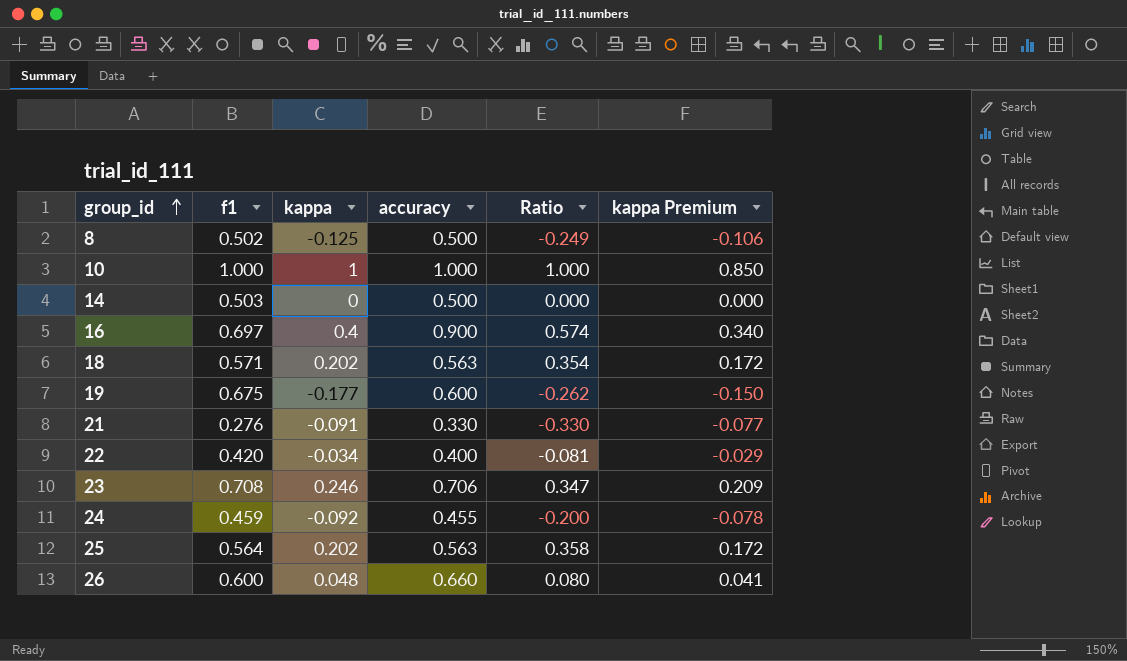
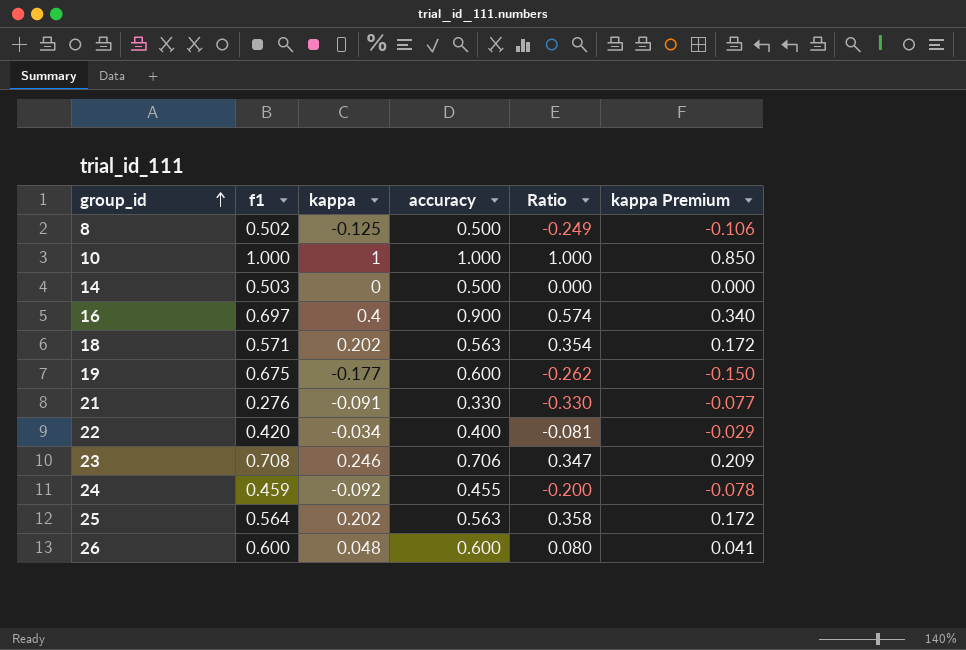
26 | accuracy: 0.660 -> 0.600

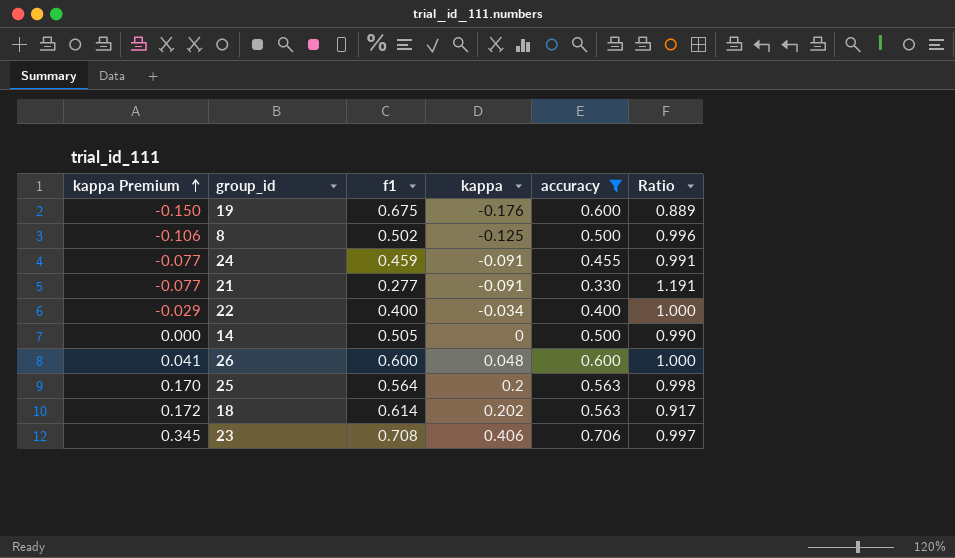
filter: none -> accuracy <= 0.706
row order: group_id ascending -> kappa Premium ascending
column kappa Premium | position: 6 -> 1
column Ratio | formula: [kappa] / [f1] -> [accuracy] / [f1]
19 | kappa: -0.177 -> -0.176
24 | kappa Premium: -0.078 -> -0.077
24 | kappa: -0.092 -> -0.091
21 | f1: 0.276 -> 0.277
22 | f1: 0.420 -> 0.400
14 | f1: 0.503 -> 0.505
25 | kappa Premium: 0.172 -> 0.170
25 | kappa: 0.202 -> 0.2
18 | f1: 0.571 -> 0.614
23 | kappa Premium: 0.209 -> 0.345
23 | kappa: 0.246 -> 0.406

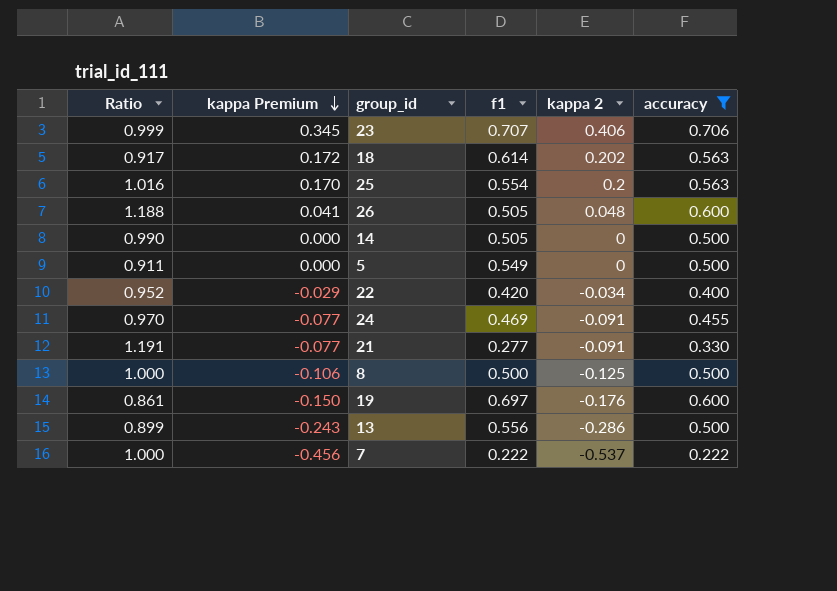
row order: kappa Premium ascending -> kappa Premium descending
column Ratio | position: 6 -> 1
column name: kappa -> kappa 2
23 | Ratio: 0.997 -> 0.999
23 | f1: 0.708 -> 0.707
25 | Ratio: 0.998 -> 1.016
25 | f1: 0.564 -> 0.554
26 | Ratio: 1.000 -> 1.188
26 | f1: 0.600 -> 0.505
row 5: none -> 0.911 | 0.000 | 0.549 | 0 | 0.500
22 | Ratio: 1.000 -> 0.952
22 | f1: 0.400 -> 0.420
24 | Ratio: 0.991 -> 0.970
24 | f1: 0.459 -> 0.469
8 | Ratio: 0.996 -> 1.000
8 | f1: 0.502 -> 0.500
19 | Ratio: 0.889 -> 0.861
19 | f1: 0.675 -> 0.697
row 13: none -> 0.899 | -0.243 | 0.556 | -0.286 | 0.500
row 7: none -> 1.000 | -0.456 | 0.222 | -0.537 | 0.222

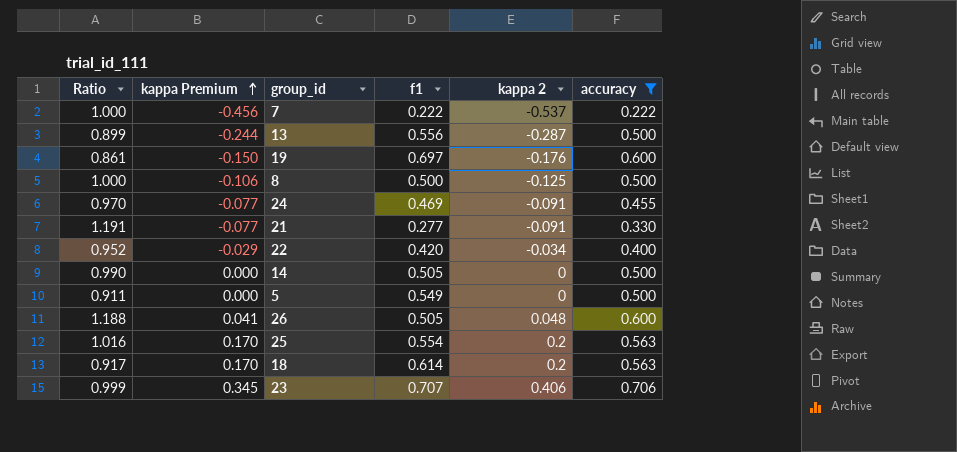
row order: kappa Premium descending -> kappa Premium ascending
13 | kappa Premium: -0.243 -> -0.244
13 | kappa 2: -0.286 -> -0.287
18 | kappa Premium: 0.172 -> 0.170
18 | kappa 2: 0.202 -> 0.2

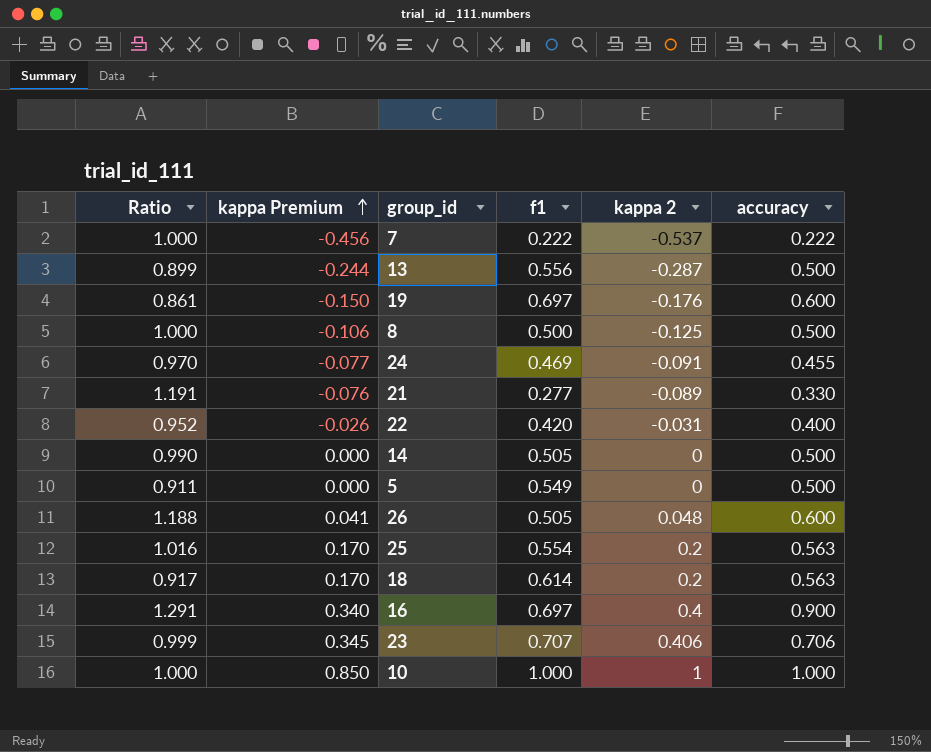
filter: accuracy <= 0.706 -> none
21 | kappa Premium: -0.077 -> -0.076
21 | kappa 2: -0.091 -> -0.089
22 | kappa Premium: -0.029 -> -0.026
22 | kappa 2: -0.034 -> -0.031

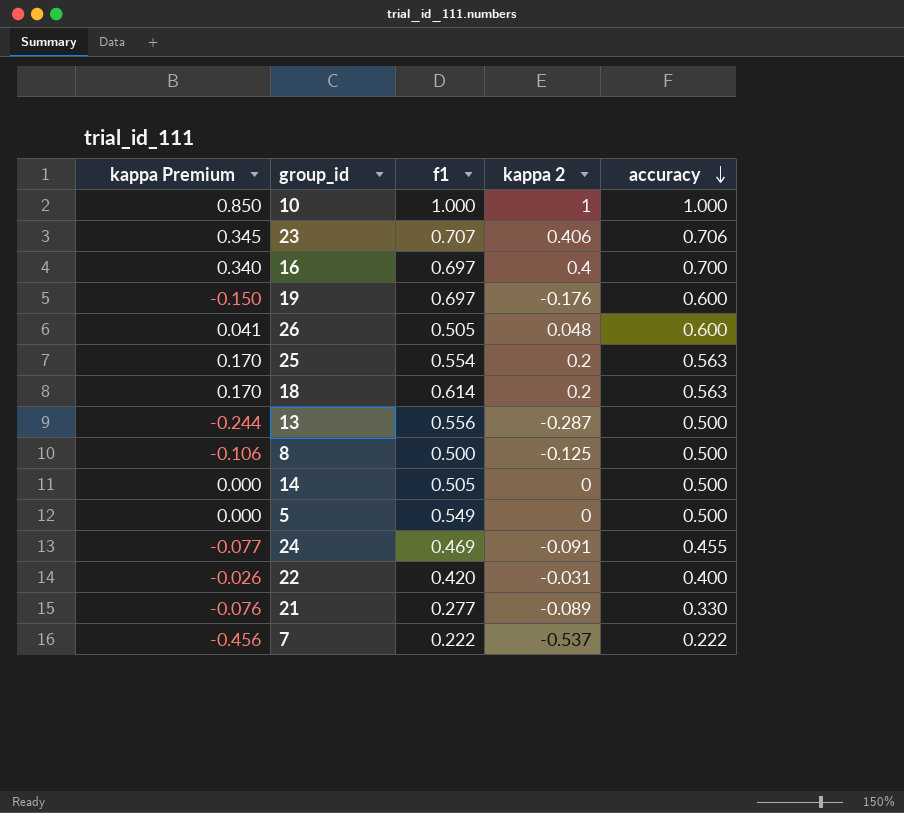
row order: kappa Premium ascending -> accuracy descending
column Ratio | formula: [accuracy] / [f1] -> none
16 | accuracy: 0.900 -> 0.700

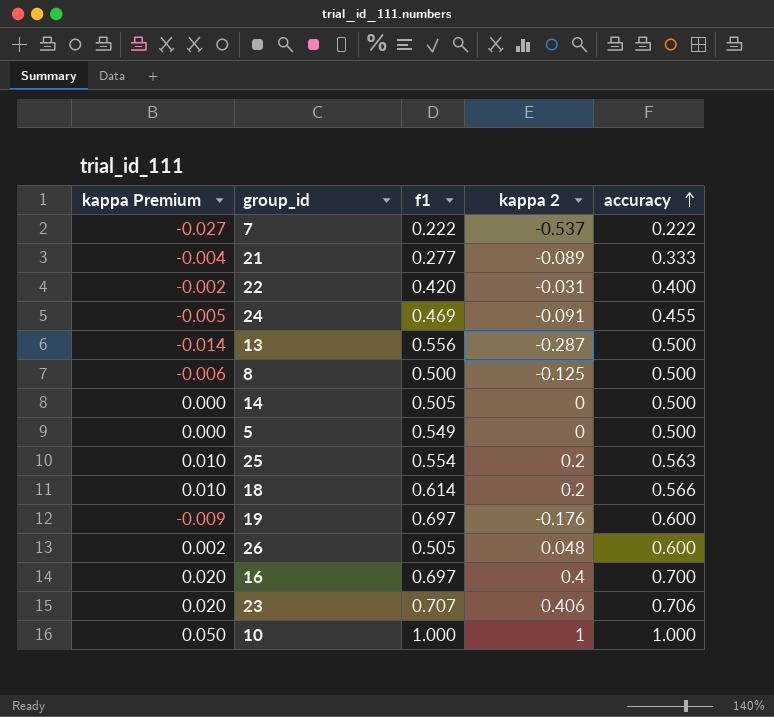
row order: accuracy descending -> accuracy ascending
column kappa Premium | formula: [kappa 2] * 0.85 -> [kappa 2] * 0.05
21 | accuracy: 0.330 -> 0.333
18 | accuracy: 0.563 -> 0.566

